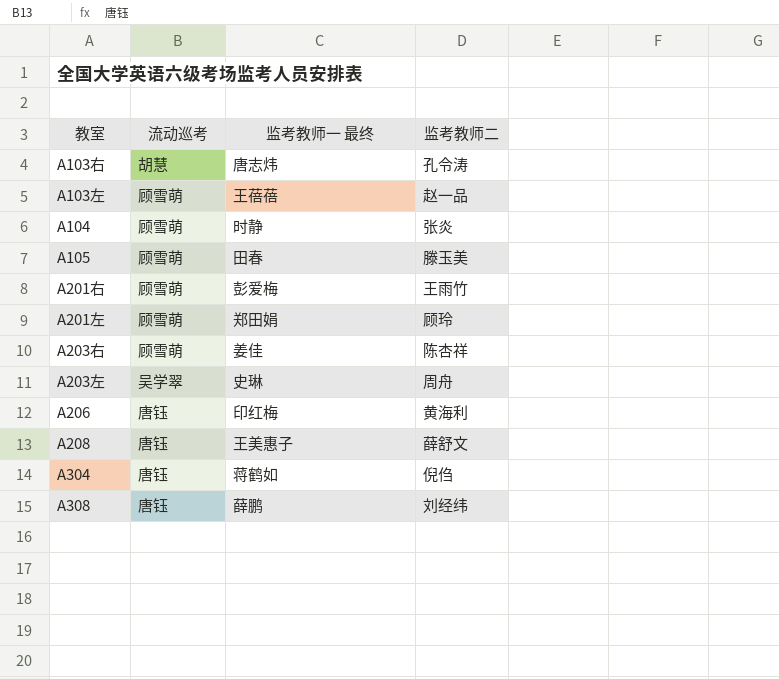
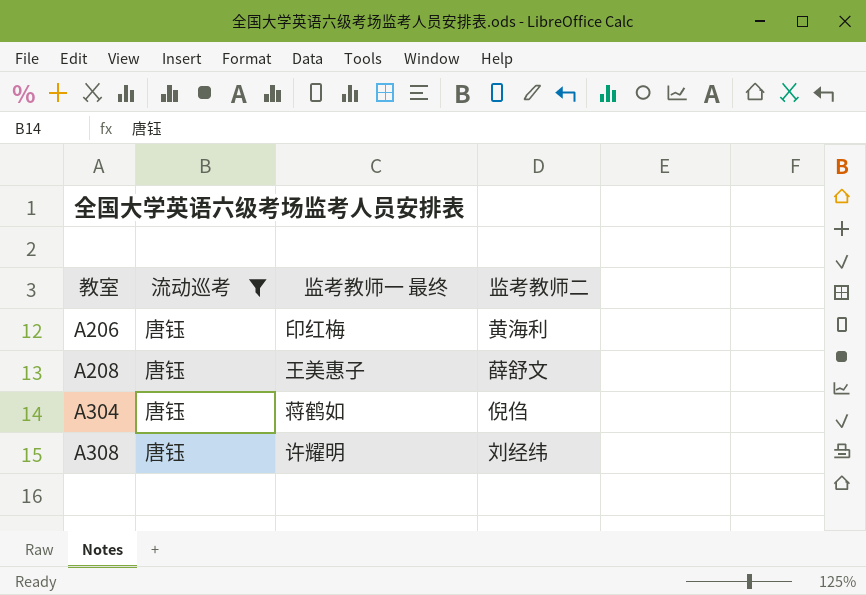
filter: none -> 流动巡考 = 唐钰
A308 | 监考教师一 最终: 薛鹏 -> 许耀明

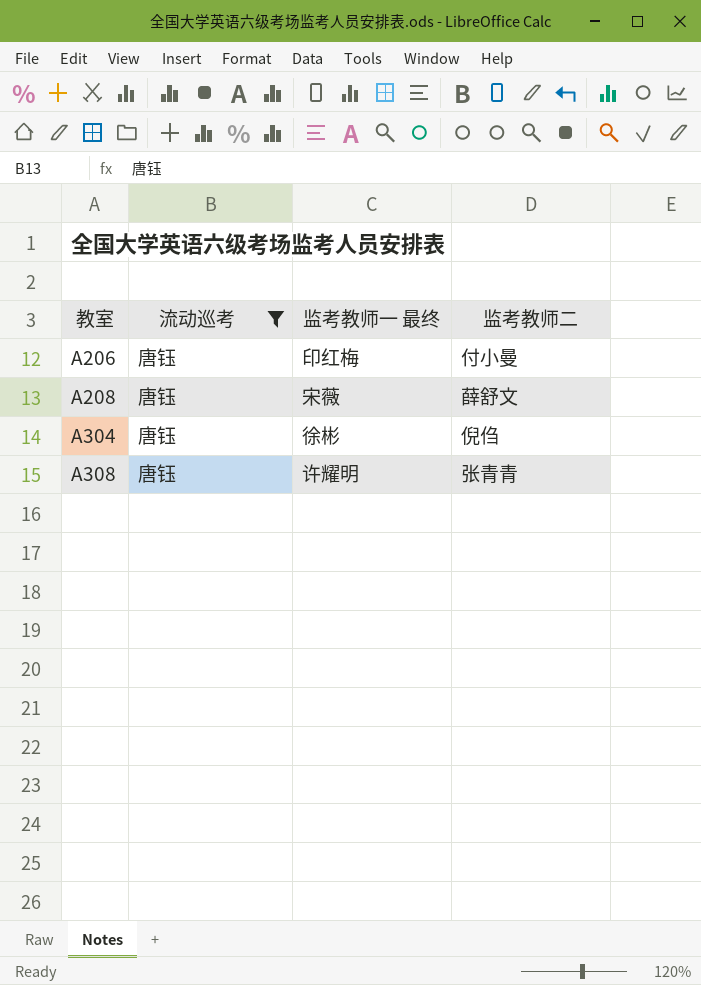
A206 | 监考教师二: 黄海利 -> 付小曼
A208 | 监考教师一 最终: 王美惠子 -> 宋薇
A304 | 监考教师一 最终: 蒋鹤如 -> 徐彬
A308 | 监考教师二: 刘经纬 -> 张青青

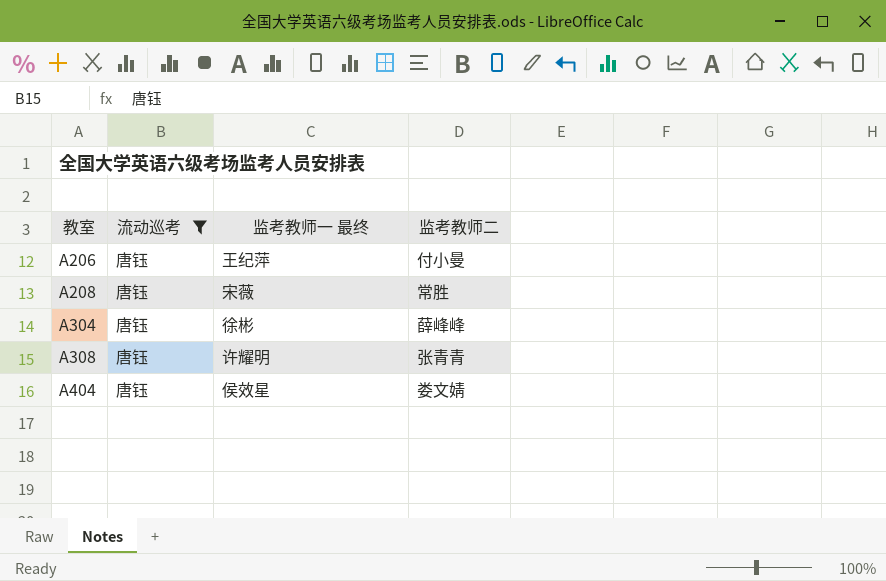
A206 | 监考教师一 最终: 印红梅 -> 王纪萍
A208 | 监考教师二: 薛舒文 -> 常胜
A304 | 监考教师二: 倪㑇 -> 薛峰峰
row A404: none -> 唐钰 | 侯效星 | 娄文婧

